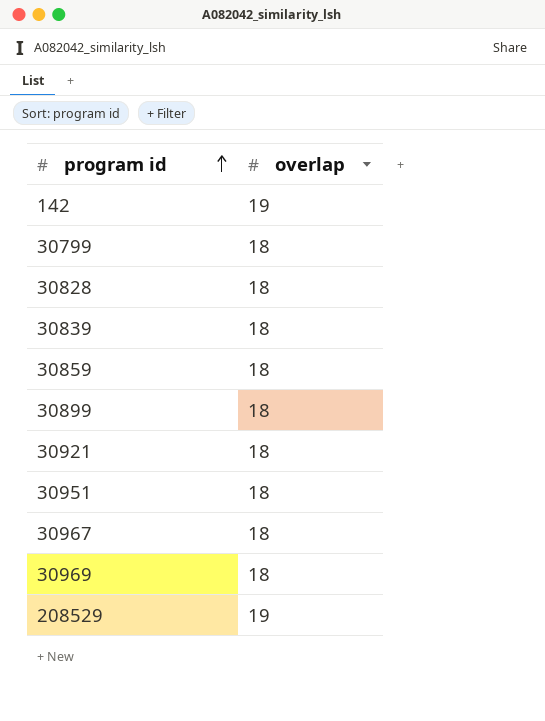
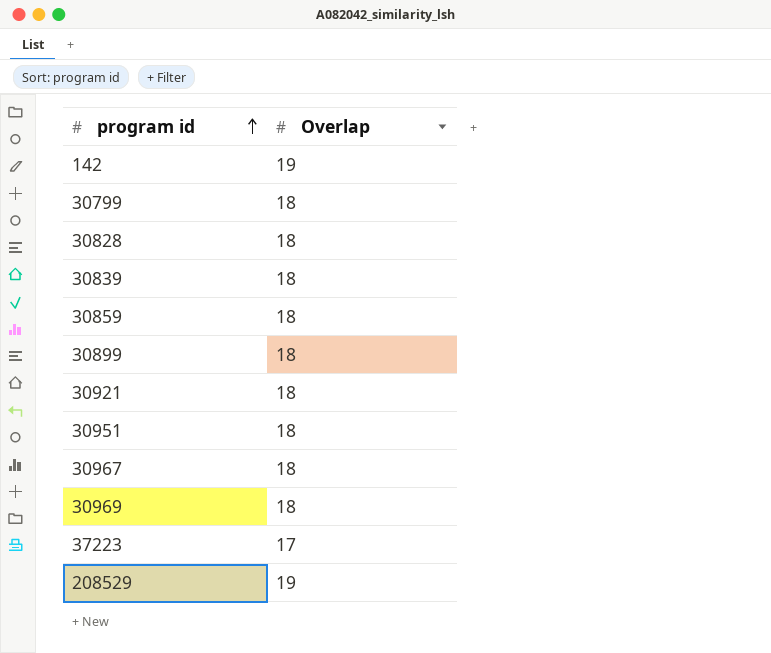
column name: overlap -> Overlap
row 37223: none -> 17

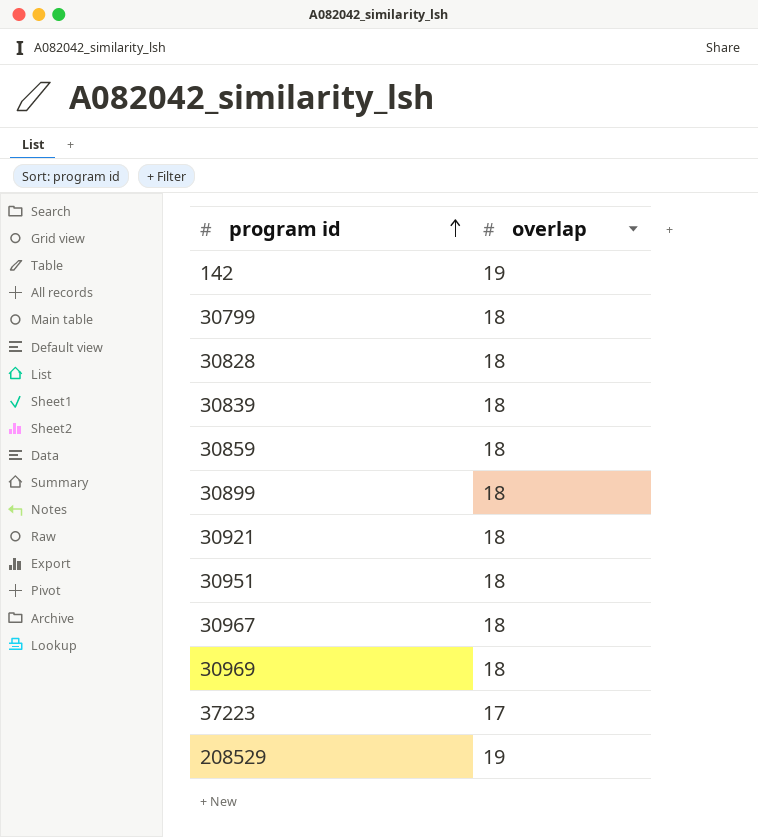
column name: Overlap -> overlap

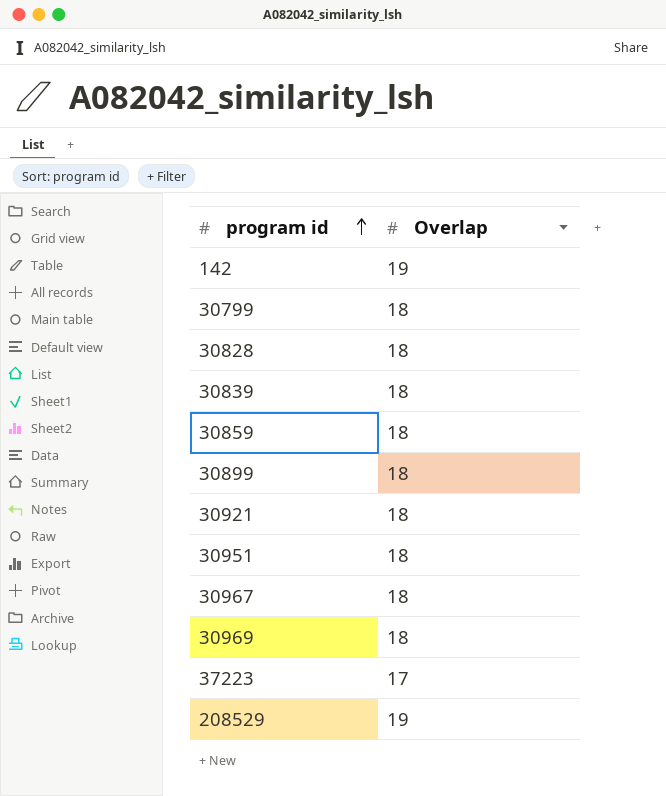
column name: overlap -> Overlap

